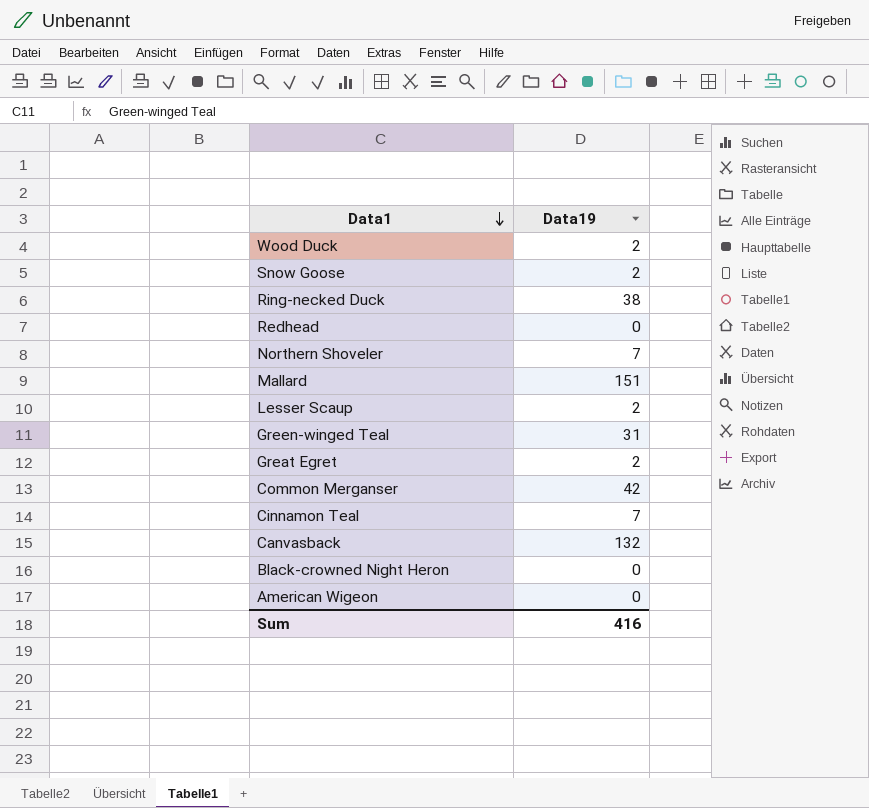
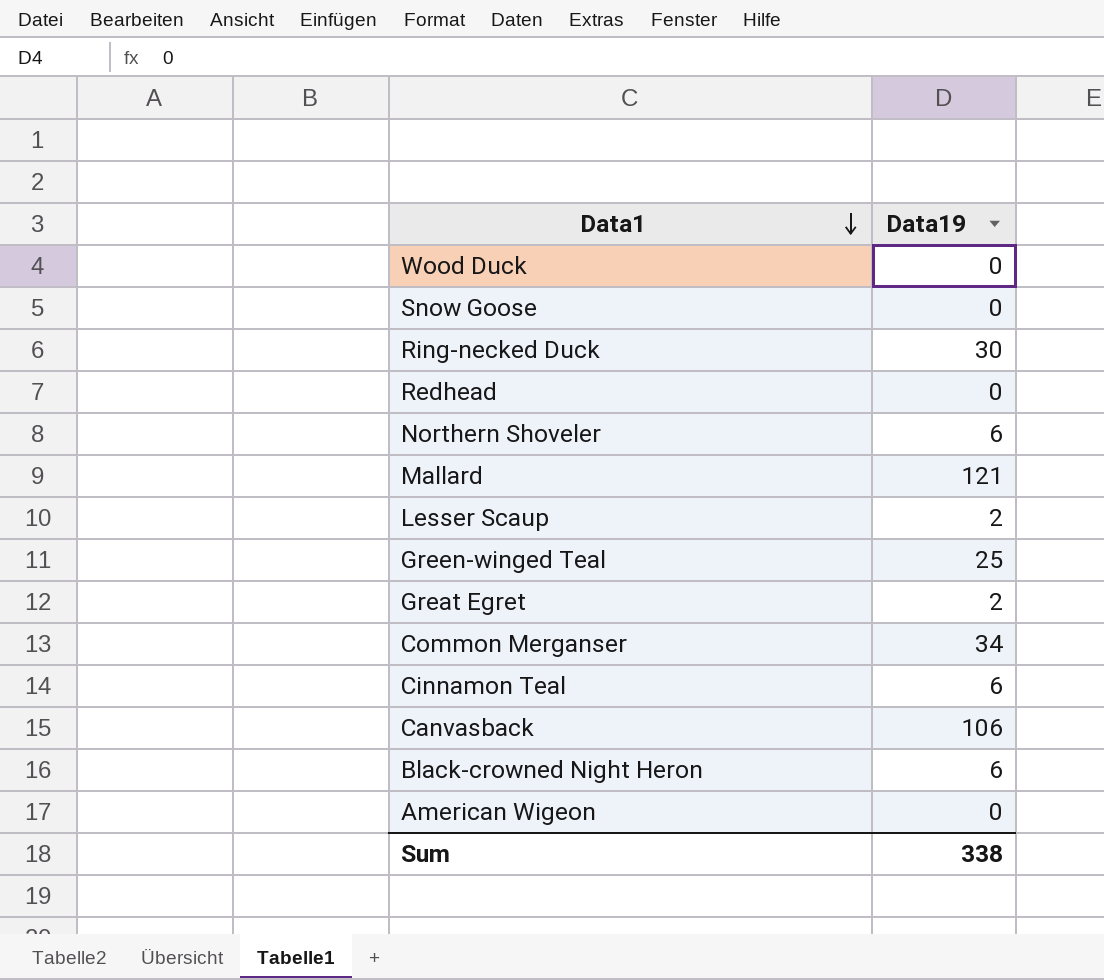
Wood Duck | Data19: 2 -> 0
Snow Goose | Data19: 2 -> 0
Ring-necked Duck | Data19: 38 -> 30
Northern Shoveler | Data19: 7 -> 6
Mallard | Data19: 151 -> 121
Green-winged Teal | Data19: 31 -> 25
Common Merganser | Data19: 42 -> 34
Cinnamon Teal | Data19: 7 -> 6
Canvasback | Data19: 132 -> 106
Black-crowned Night Heron | Data19: 0 -> 6
Sum | Data19: 416 -> 338

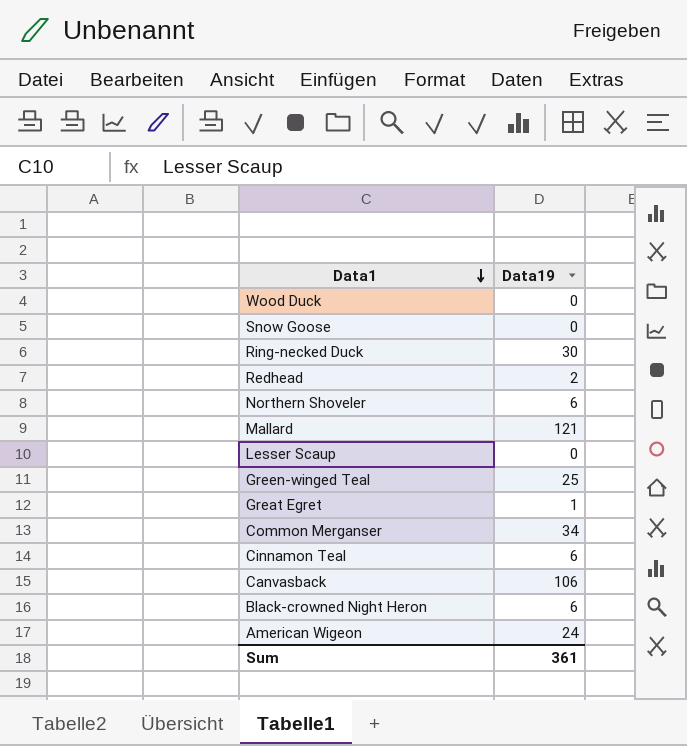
Redhead | Data19: 0 -> 2
Lesser Scaup | Data19: 2 -> 0
Great Egret | Data19: 2 -> 1
American Wigeon | Data19: 0 -> 24
Sum | Data19: 338 -> 361

